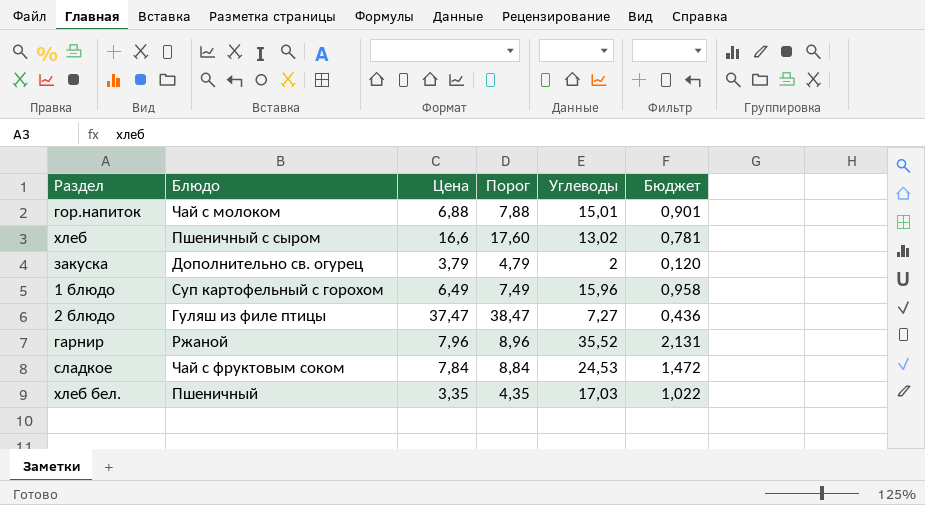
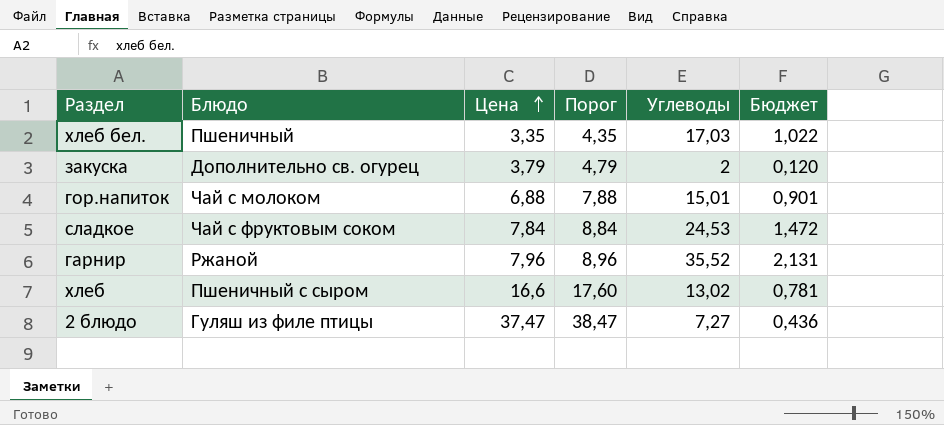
row order: none -> Цена ascending
row 1 блюдо: Суп картофельный с горохом | 6,49 | 7,49 | 15,96 | 0,958 -> none

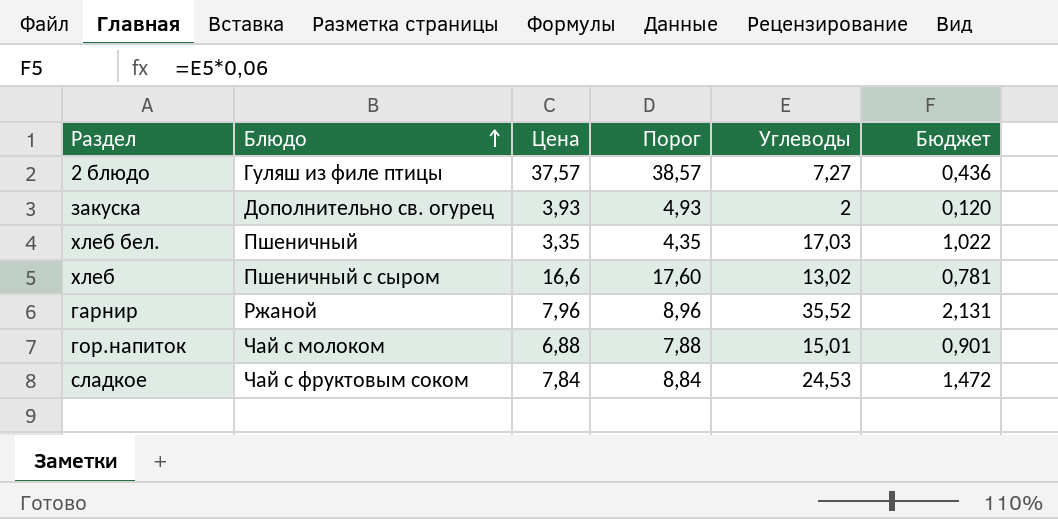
row order: Цена ascending -> Блюдо ascending
2 блюдо | Цена: 37,47 -> 37,57
2 блюдо | Порог: 38,47 -> 38,57
закуска | Цена: 3,79 -> 3,93
закуска | Порог: 4,79 -> 4,93

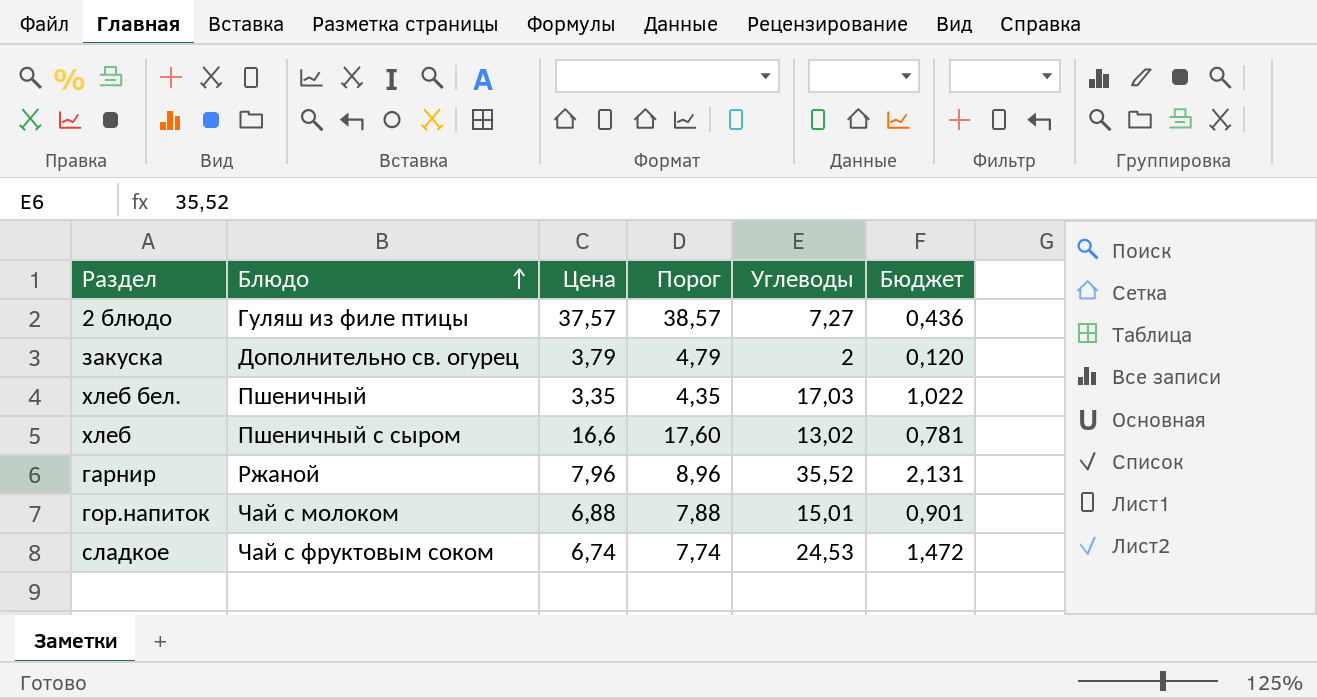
закуска | Цена: 3,93 -> 3,79
закуска | Порог: 4,93 -> 4,79
сладкое | Цена: 7,84 -> 6,74
сладкое | Порог: 8,84 -> 7,74

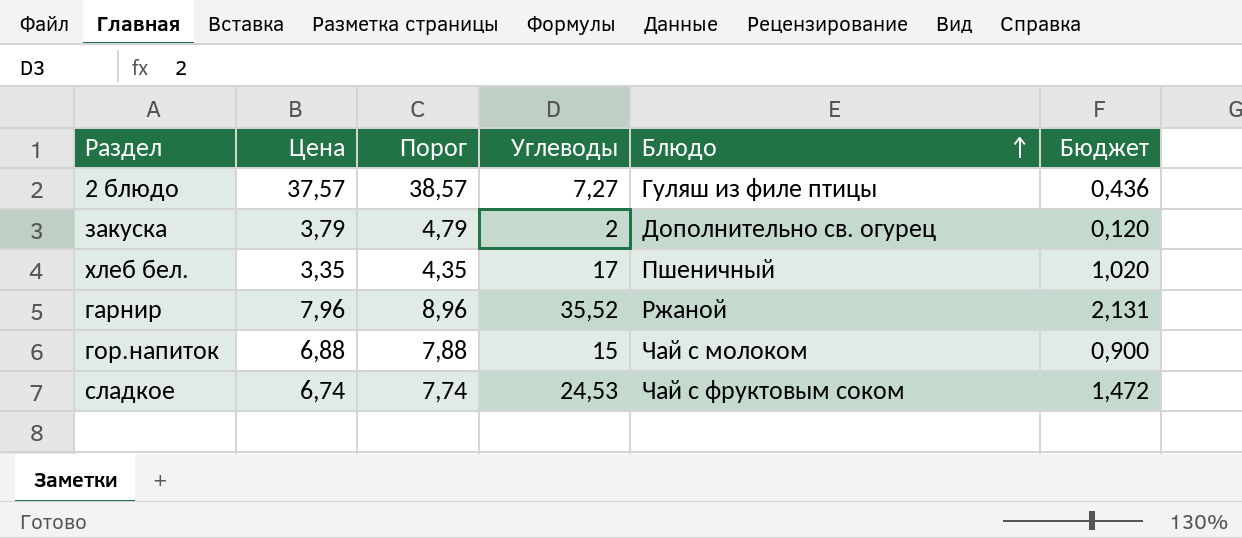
column Блюдо | position: 2 -> 5
row хлеб: Пшеничный с сыром | 16,6 | 17,60 | 13,02 | 0,781 -> none
хлеб бел. | Углеводы: 17,03 -> 17
хлеб бел. | Бюджет: 1,022 -> 1,020
гор.напиток | Углеводы: 15,01 -> 15
гор.напиток | Бюджет: 0,901 -> 0,900

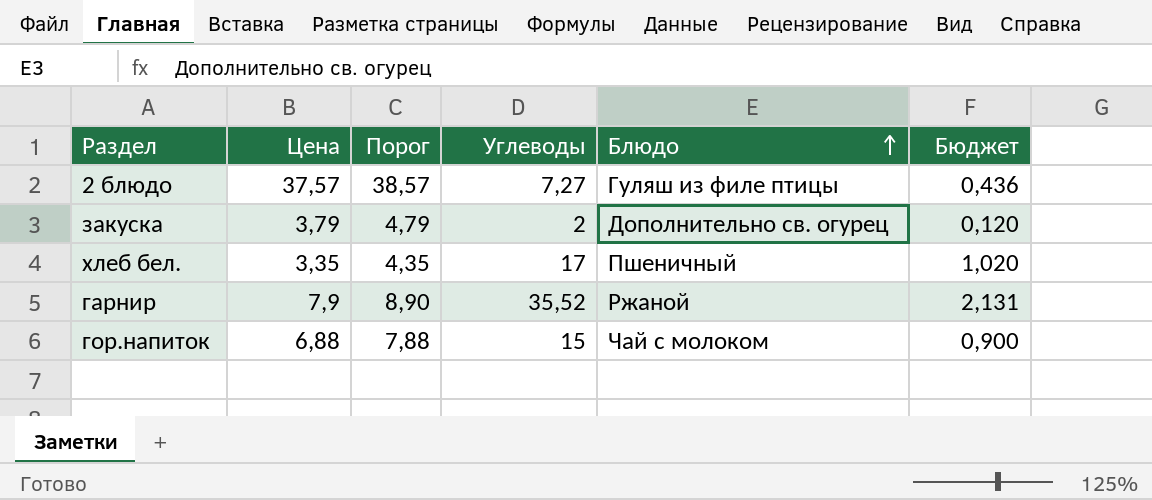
row сладкое: 6,74 | 7,74 | 24,53 | Чай с фруктовым соком | 1,472 -> none
гарнир | Цена: 7,96 -> 7,9
гарнир | Порог: 8,96 -> 8,90

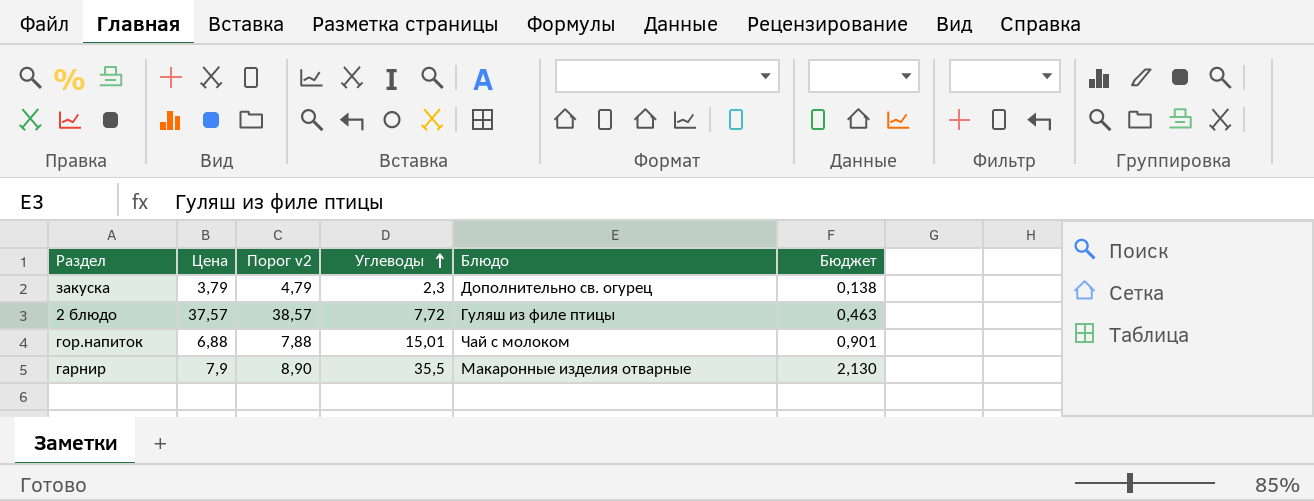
row order: Блюдо ascending -> Углеводы ascending
column name: Порог -> Порог v2
row хлеб бел.: 3,35 | 4,35 | 17 | Пшеничный | 1,020 -> none
закуска | Углеводы: 2 -> 2,3
закуска | Бюджет: 0,120 -> 0,138
2 блюдо | Углеводы: 7,27 -> 7,72
2 блюдо | Бюджет: 0,436 -> 0,463
гор.напиток | Углеводы: 15 -> 15,01
гор.напиток | Бюджет: 0,900 -> 0,901
гарнир | Углеводы: 35,52 -> 35,5
гарнир | Блюдо: Ржаной -> Макаронные изделия отварные
гарнир | Бюджет: 2,131 -> 2,130

